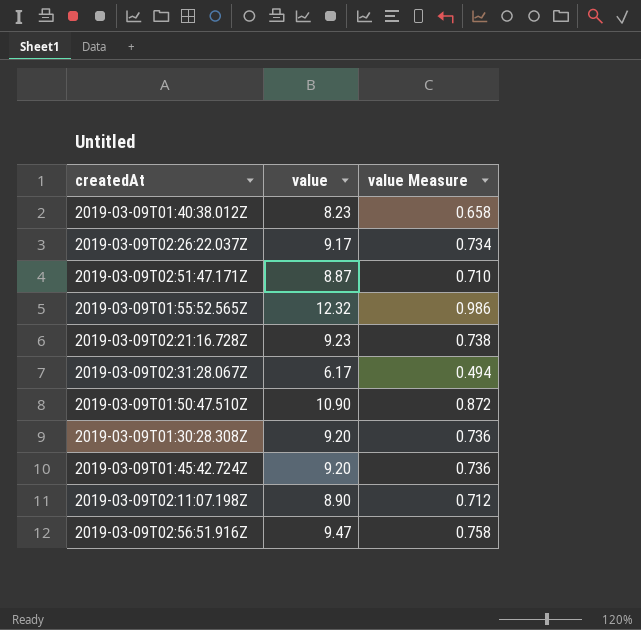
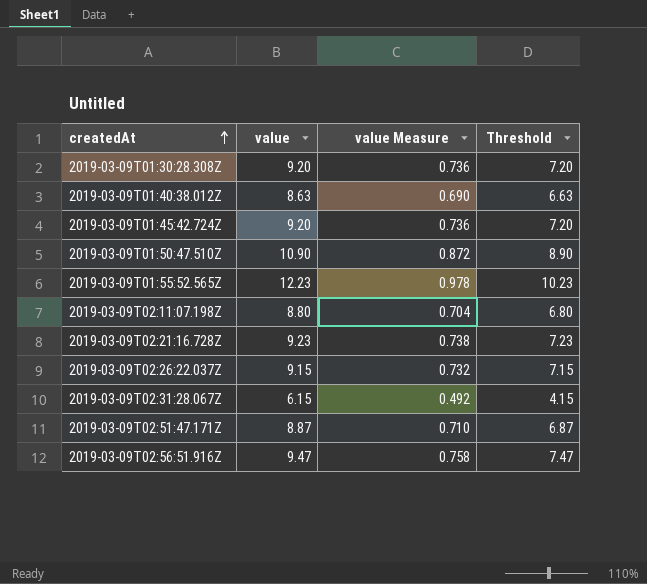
row order: none -> createdAt ascending
column Threshold | formula: none -> [value] - 2
2019-03-09T01:40:38.012Z | value: 8.23 -> 8.63
2019-03-09T01:40:38.012Z | value Measure: 0.658 -> 0.690
2019-03-09T01:55:52.565Z | value: 12.32 -> 12.23
2019-03-09T01:55:52.565Z | value Measure: 0.986 -> 0.978
2019-03-09T02:11:07.198Z | value: 8.90 -> 8.80
2019-03-09T02:11:07.198Z | value Measure: 0.712 -> 0.704
2019-03-09T02:26:22.037Z | value: 9.17 -> 9.15
2019-03-09T02:26:22.037Z | value Measure: 0.734 -> 0.732
2019-03-09T02:31:28.067Z | value: 6.17 -> 6.15
2019-03-09T02:31:28.067Z | value Measure: 0.494 -> 0.492

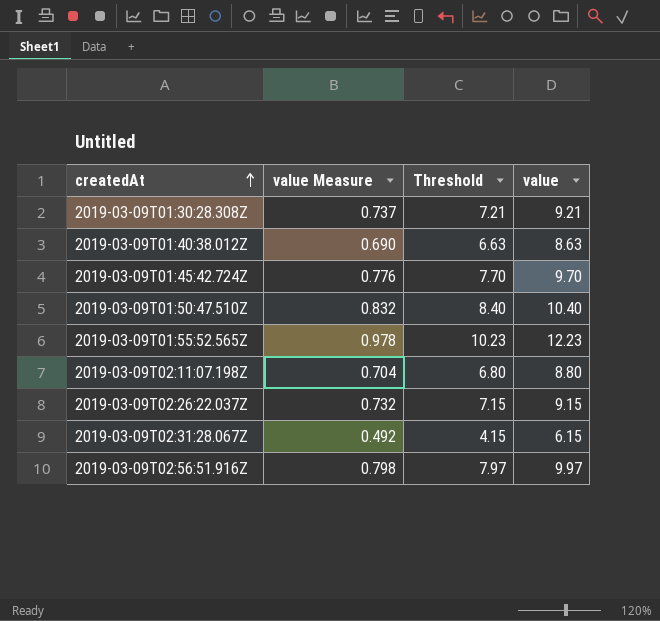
column value | position: 2 -> 4
row 2019-03-09T02:21:16.728Z: 9.23 | 0.738 | 7.23 -> none
row 2019-03-09T02:51:47.171Z: 8.87 | 0.710 | 6.87 -> none
2019-03-09T01:30:28.308Z | value Measure: 0.736 -> 0.737
2019-03-09T01:30:28.308Z | Threshold: 7.20 -> 7.21
2019-03-09T01:30:28.308Z | value: 9.20 -> 9.21
2019-03-09T01:45:42.724Z | value Measure: 0.736 -> 0.776
2019-03-09T01:45:42.724Z | Threshold: 7.20 -> 7.70
2019-03-09T01:45:42.724Z | value: 9.20 -> 9.70
2019-03-09T01:50:47.510Z | value Measure: 0.872 -> 0.832
2019-03-09T01:50:47.510Z | Threshold: 8.90 -> 8.40
2019-03-09T01:50:47.510Z | value: 10.90 -> 10.40
2019-03-09T02:56:51.916Z | value Measure: 0.758 -> 0.798
2019-03-09T02:56:51.916Z | Threshold: 7.47 -> 7.97
2019-03-09T02:56:51.916Z | value: 9.47 -> 9.97

